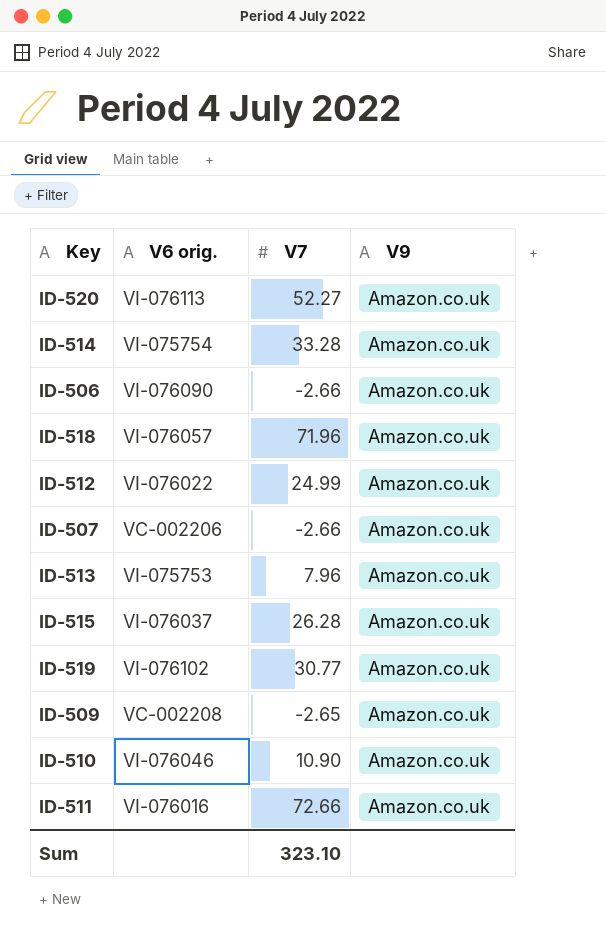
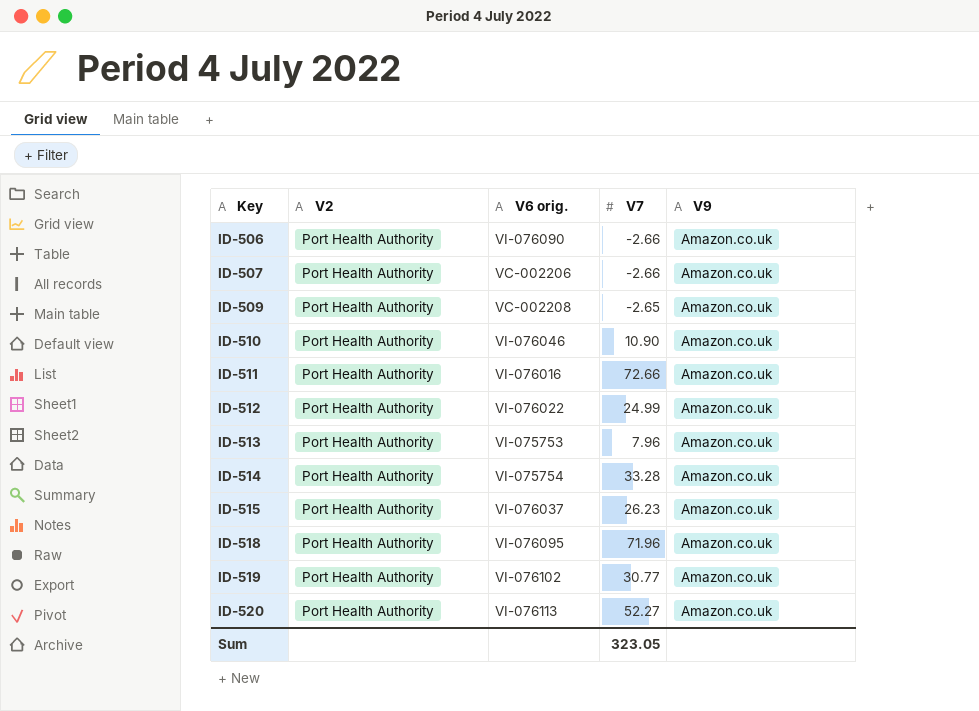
row order: none -> Key ascending
column V2 | position: none -> 2
ID-515 | V7: 26.28 -> 26.23
ID-518 | V6 orig.: VI-076057 -> VI-076095
Sum | V7: 323.10 -> 323.05

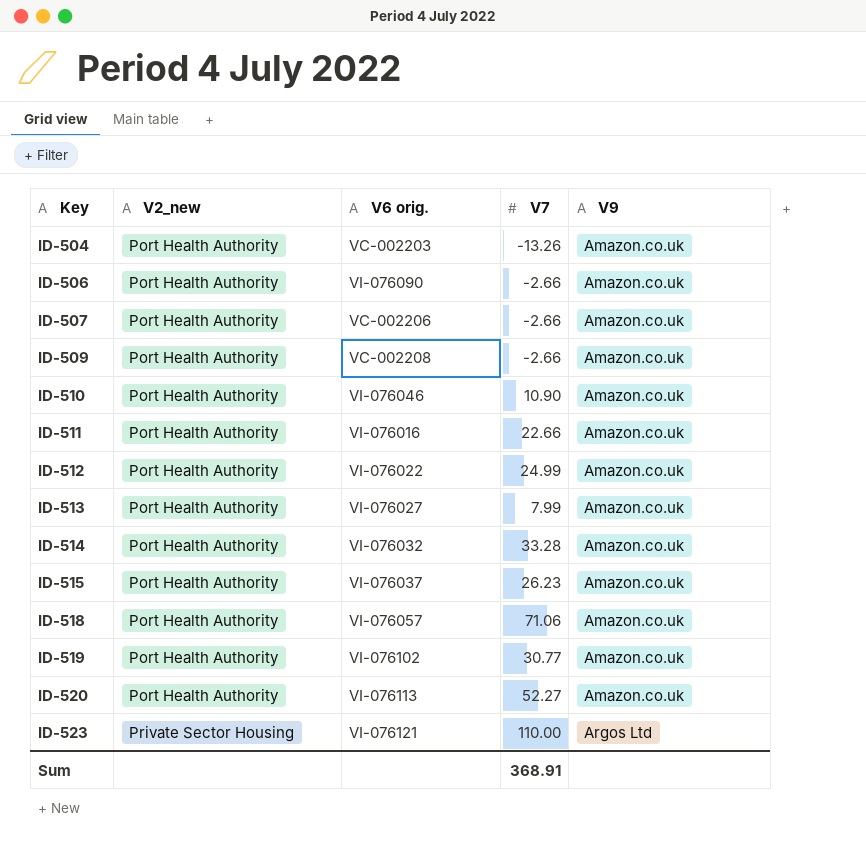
column name: V2 -> V2_new
row ID-504: none -> Port Health Authority | VC-002203 | -13.26 | Amazon.co.uk
ID-509 | V7: -2.65 -> -2.66
ID-511 | V7: 72.66 -> 22.66
ID-513 | V6 orig.: VI-075753 -> VI-076027
ID-513 | V7: 7.96 -> 7.99
ID-514 | V6 orig.: VI-075754 -> VI-076032
ID-518 | V6 orig.: VI-076095 -> VI-076057
ID-518 | V7: 71.96 -> 71.06
row ID-523: none -> Private Sector Housing | VI-076121 | 110.00 | Argos Ltd
Sum | V7: 323.05 -> 368.91

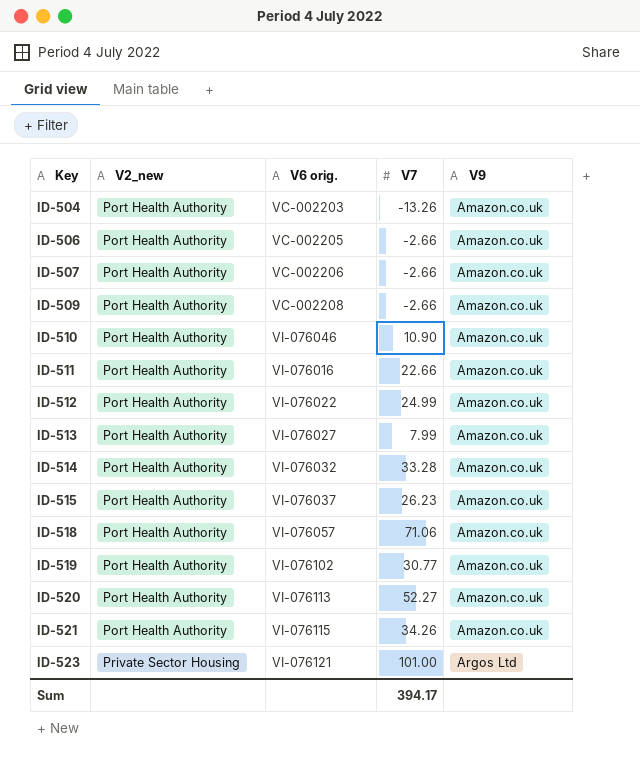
ID-506 | V6 orig.: VI-076090 -> VC-002205
row ID-521: none -> Port Health Authority | VI-076115 | 34.26 | Amazon.co.uk
ID-523 | V7: 110.00 -> 101.00
Sum | V7: 368.91 -> 394.17

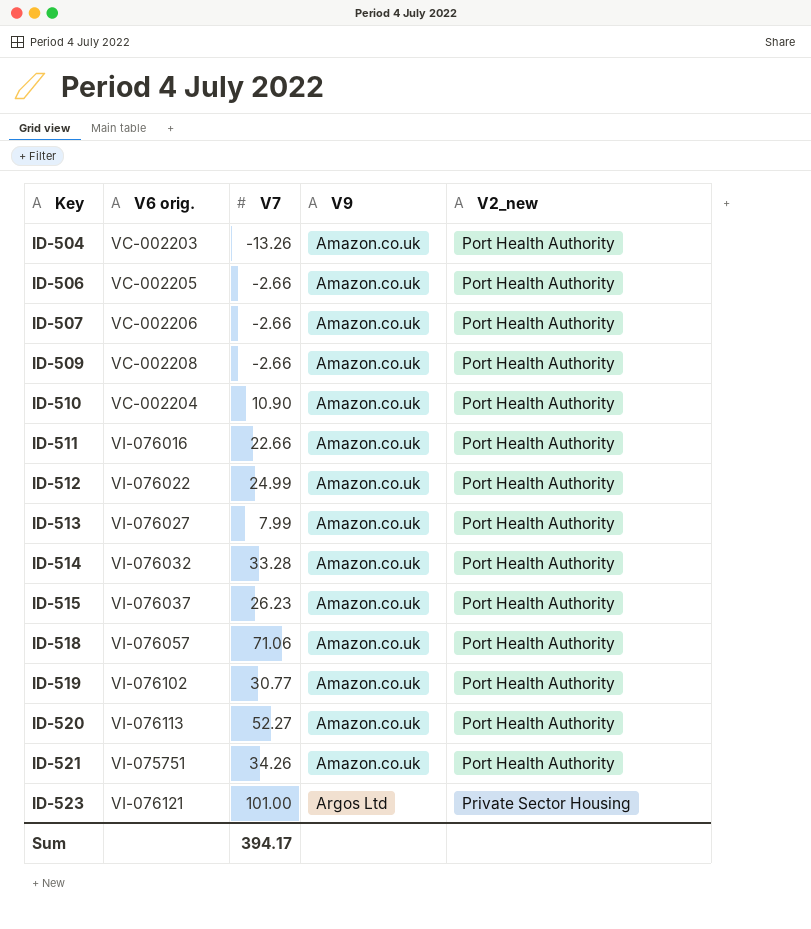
column V2_new | position: 2 -> 5
ID-510 | V6 orig.: VI-076046 -> VC-002204
ID-521 | V6 orig.: VI-076115 -> VI-075751

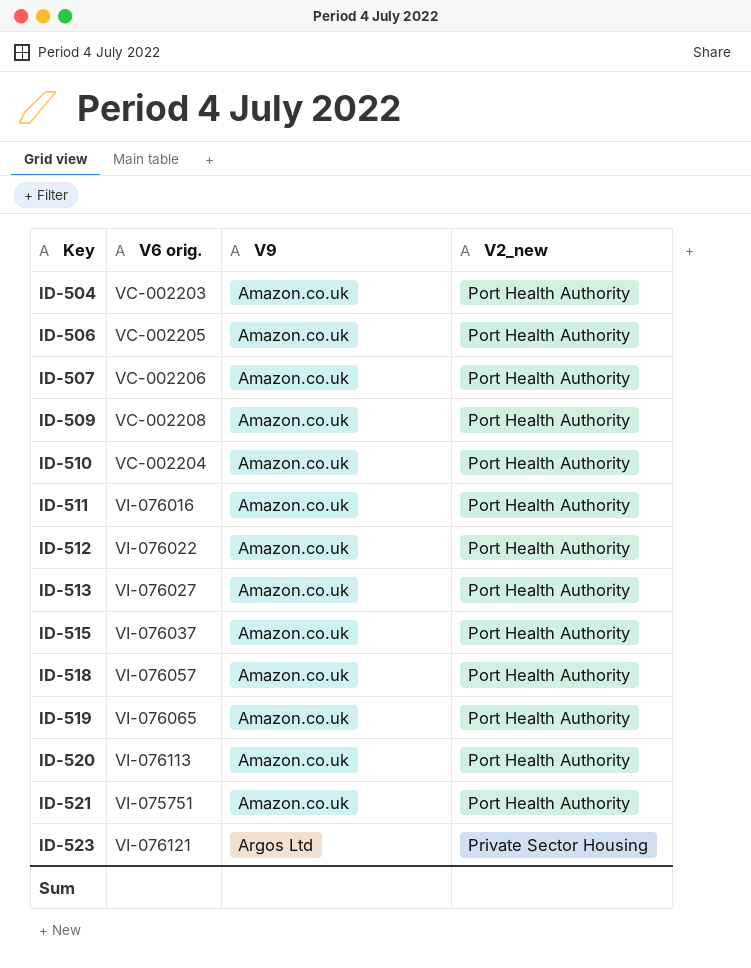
column V7 | position: 3 -> none
row ID-514: VI-076032 | 33.28 | Amazon.co.uk | Port Health Authority -> none
ID-519 | V6 orig.: VI-076102 -> VI-076065

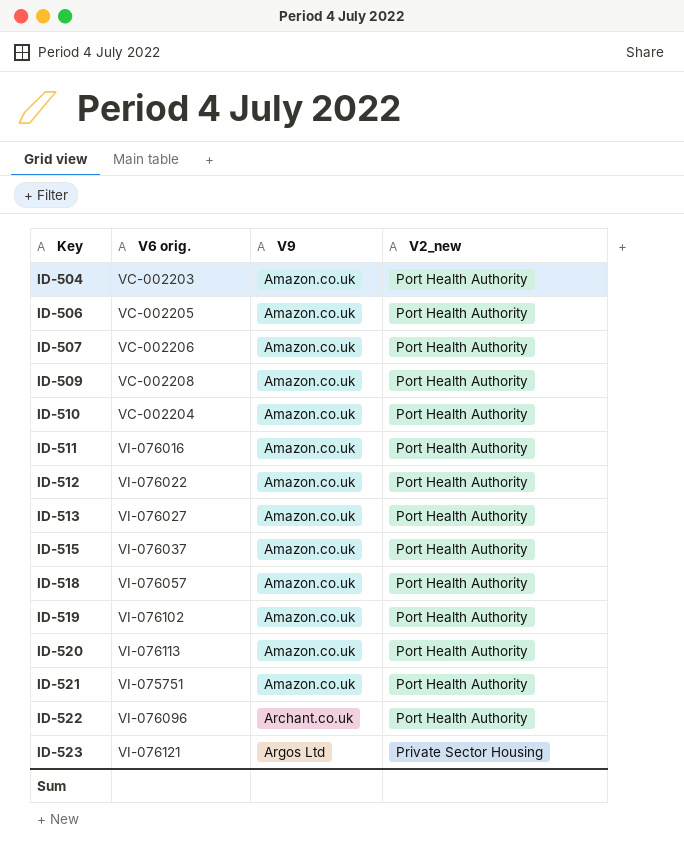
ID-519 | V6 orig.: VI-076065 -> VI-076102
row ID-522: none -> VI-076096 | Archant.co.uk | Port Health Authority

